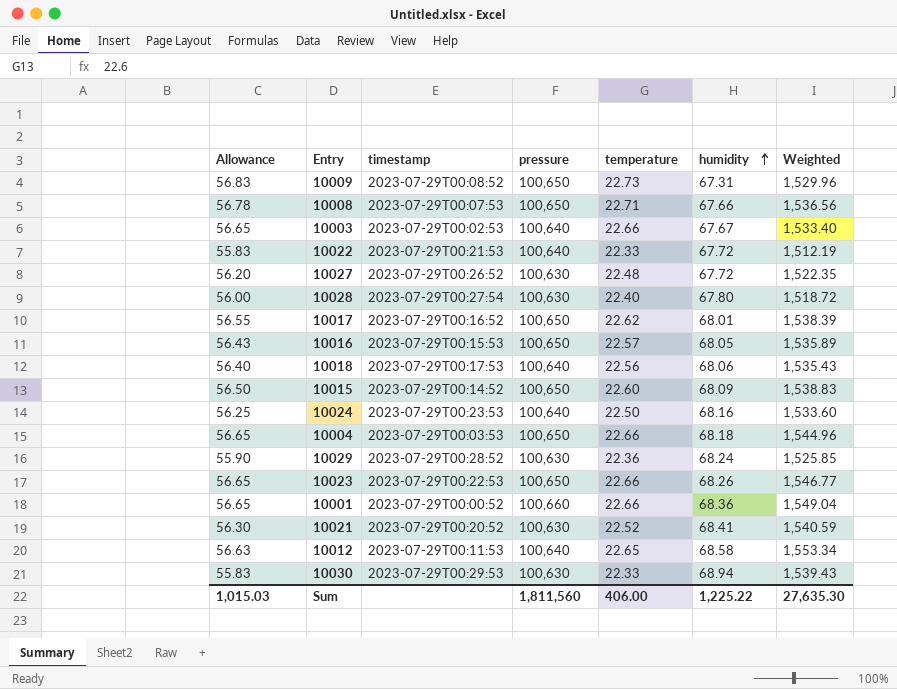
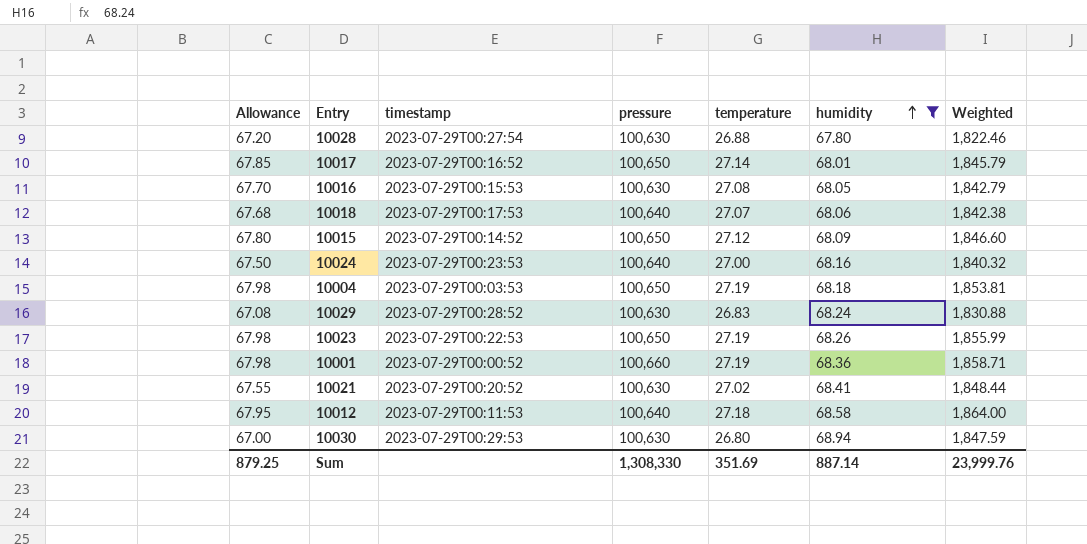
filter: none -> humidity >= 67.80
10028 | Allowance: 56.00 -> 67.20
10028 | temperature: 22.40 -> 26.88
10028 | Weighted: 1,518.72 -> 1,822.46
10017 | Allowance: 56.55 -> 67.85
10017 | temperature: 22.62 -> 27.14
10017 | Weighted: 1,538.39 -> 1,845.79
10016 | Allowance: 56.43 -> 67.70
10016 | pressure: 100,650 -> 100,630
10016 | temperature: 22.57 -> 27.08
10016 | Weighted: 1,535.89 -> 1,842.79
10018 | Allowance: 56.40 -> 67.68
10018 | temperature: 22.56 -> 27.07
10018 | Weighted: 1,535.43 -> 1,842.38
10015 | Allowance: 56.50 -> 67.80
10015 | temperature: 22.60 -> 27.12
10015 | Weighted: 1,538.83 -> 1,846.60
10024 | Allowance: 56.25 -> 67.50
10024 | temperature: 22.50 -> 27.00
10024 | Weighted: 1,533.60 -> 1,840.32
10004 | Allowance: 56.65 -> 67.98
10004 | temperature: 22.66 -> 27.19
10004 | Weighted: 1,544.96 -> 1,853.81
10029 | Allowance: 55.90 -> 67.08
10029 | temperature: 22.36 -> 26.83
10029 | Weighted: 1,525.85 -> 1,830.88
10023 | Allowance: 56.65 -> 67.98
10023 | temperature: 22.66 -> 27.19
10023 | Weighted: 1,546.77 -> 1,855.99
10001 | Allowance: 56.65 -> 67.98
10001 | temperature: 22.66 -> 27.19
10001 | Weighted: 1,549.04 -> 1,858.71
10021 | Allowance: 56.30 -> 67.55
10021 | temperature: 22.52 -> 27.02
10021 | Weighted: 1,540.59 -> 1,848.44
10012 | Allowance: 56.63 -> 67.95
10012 | temperature: 22.65 -> 27.18
10012 | Weighted: 1,553.34 -> 1,864.00
10030 | Allowance: 55.83 -> 67.00
10030 | temperature: 22.33 -> 26.80
10030 | Weighted: 1,539.43 -> 1,847.59
Sum | Allowance: 1,015.03 -> 879.25
Sum | pressure: 1,811,560 -> 1,308,330
Sum | temperature: 406.00 -> 351.69
Sum | humidity: 1,225.22 -> 887.14
Sum | Weighted: 27,635.30 -> 23,999.76

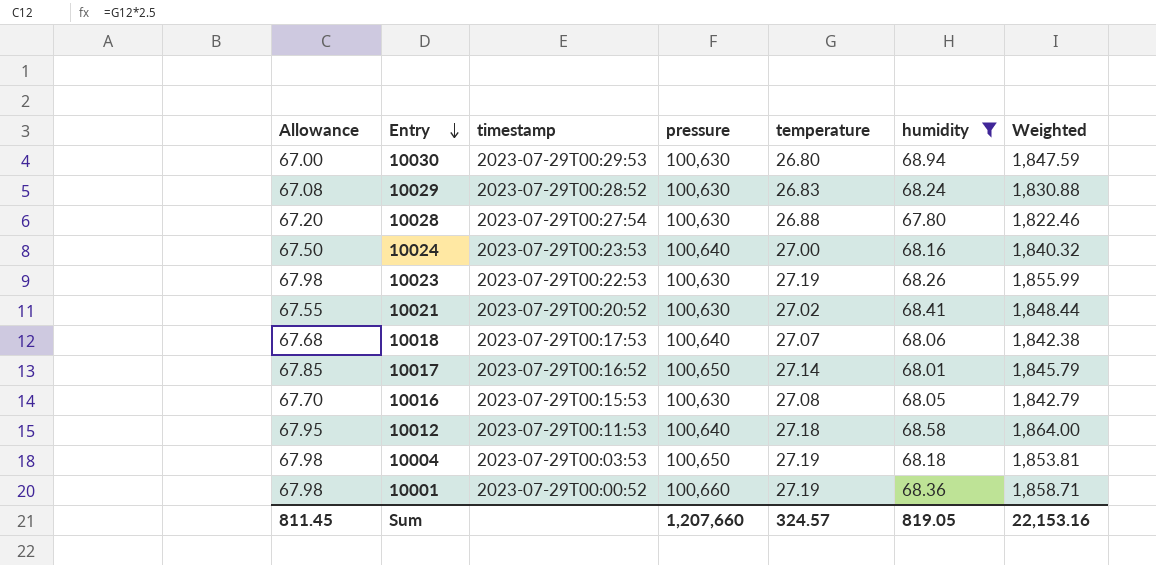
row order: humidity ascending -> Entry descending
row 10015: 67.80 | 2023-07-29T00:14:52 | 100,650 | 27.12 | 68.09 | 1,846.60 -> none
10023 | pressure: 100,650 -> 100,630
Sum | Allowance: 879.25 -> 811.45
Sum | pressure: 1,308,330 -> 1,207,660
Sum | temperature: 351.69 -> 324.57
Sum | humidity: 887.14 -> 819.05
Sum | Weighted: 23,999.76 -> 22,153.16

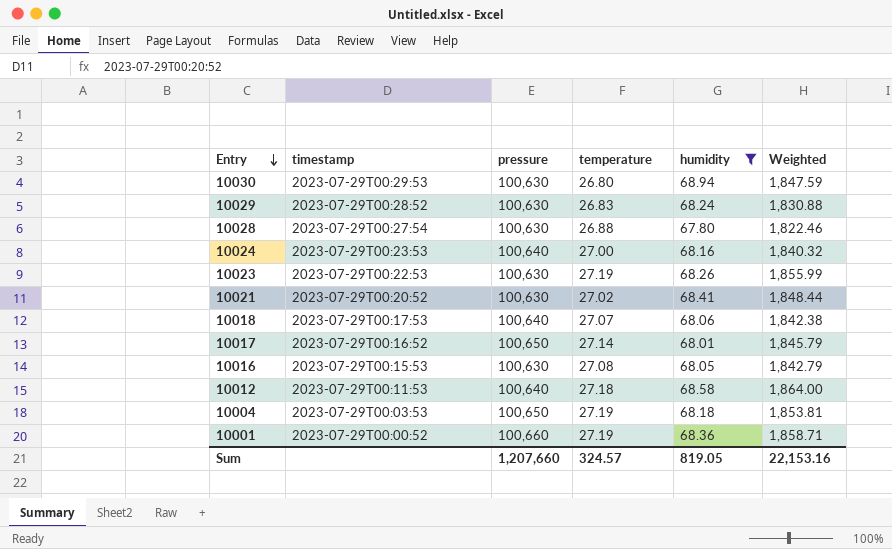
column Allowance | formula: [temperature] * 2.5 -> none

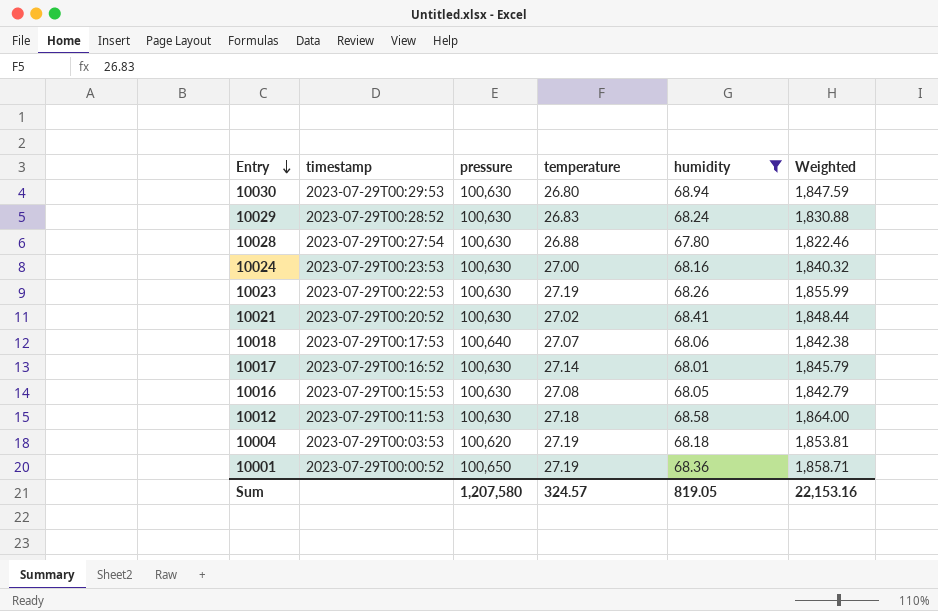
10024 | pressure: 100,640 -> 100,630
10017 | pressure: 100,650 -> 100,630
10012 | pressure: 100,640 -> 100,630
10004 | pressure: 100,650 -> 100,620
10001 | pressure: 100,660 -> 100,650
Sum | pressure: 1,207,660 -> 1,207,580

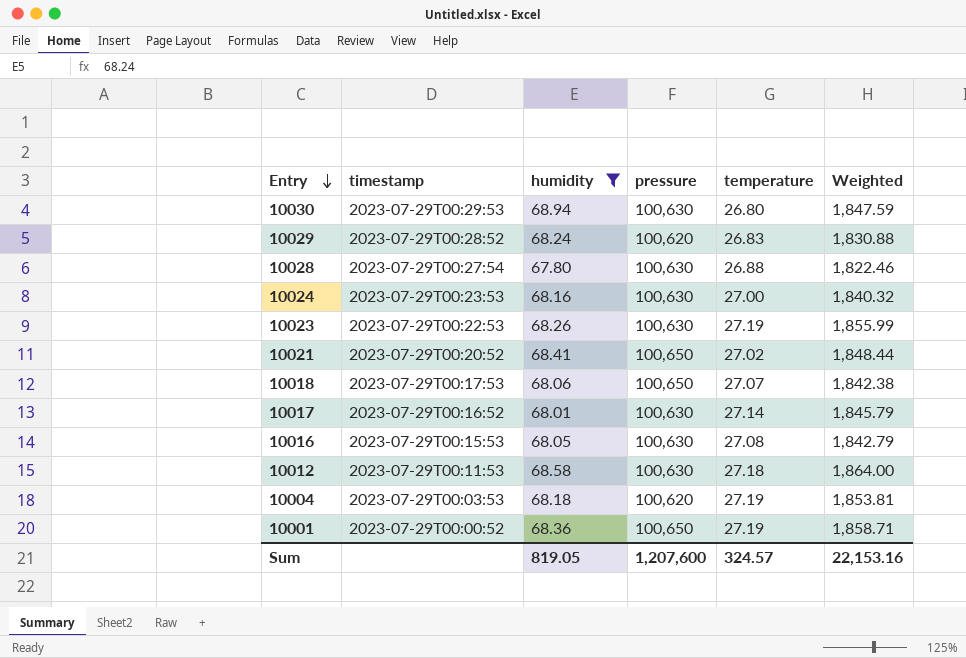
column humidity | position: 5 -> 3
10029 | pressure: 100,630 -> 100,620
10021 | pressure: 100,630 -> 100,650
10018 | pressure: 100,640 -> 100,650
Sum | pressure: 1,207,580 -> 1,207,600

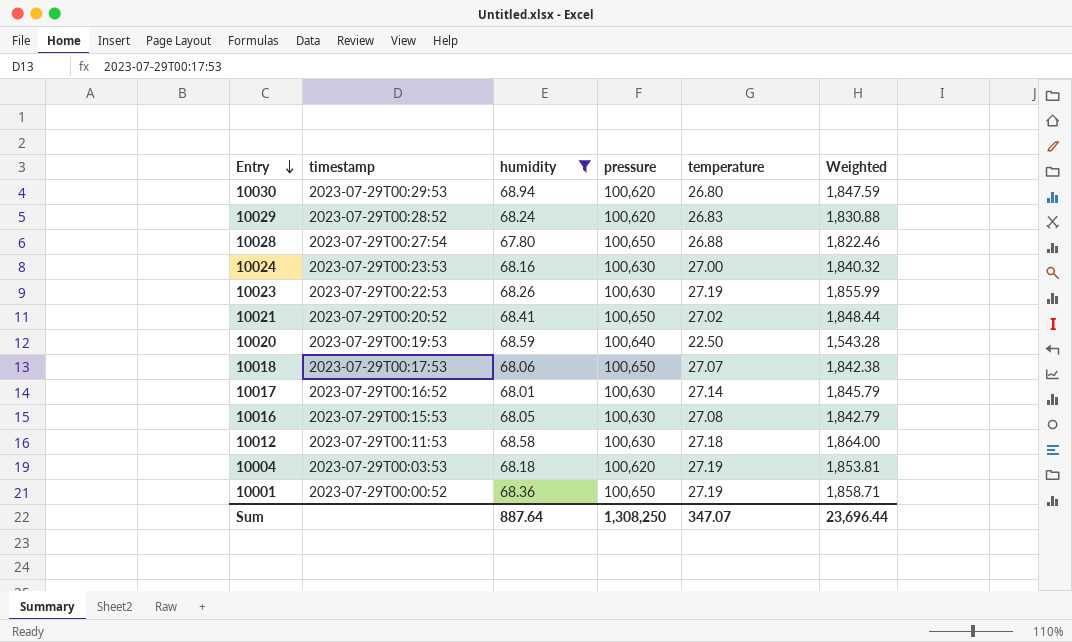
10030 | pressure: 100,630 -> 100,620
10028 | pressure: 100,630 -> 100,650
row 10020: none -> 2023-07-29T00:19:53 | 68.59 | 100,640 | 22.50 | 1,543.28
Sum | humidity: 819.05 -> 887.64
Sum | pressure: 1,207,600 -> 1,308,250
Sum | temperature: 324.57 -> 347.07
Sum | Weighted: 22,153.16 -> 23,696.44

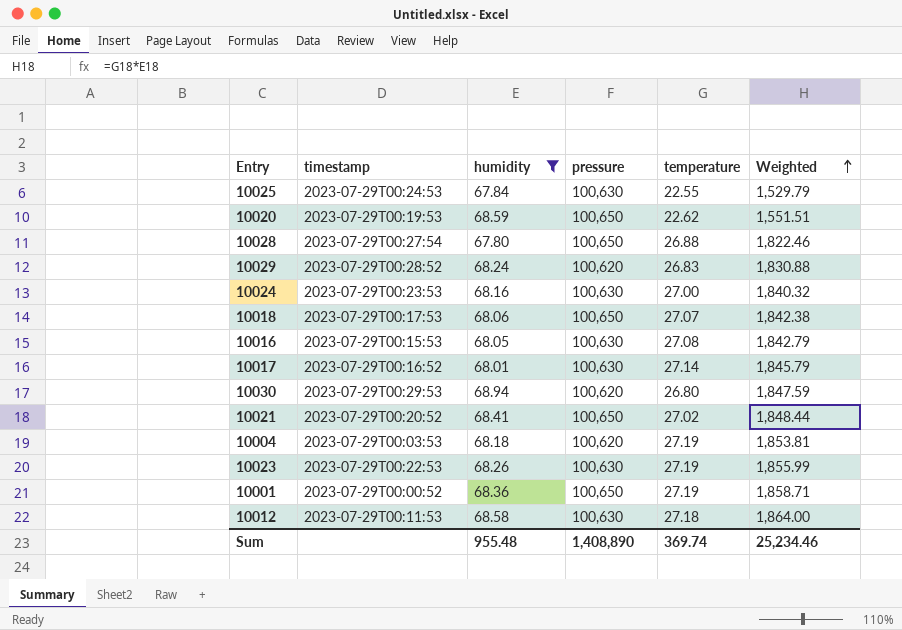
row order: Entry descending -> Weighted ascending
row 10025: none -> 2023-07-29T00:24:53 | 67.84 | 100,630 | 22.55 | 1,529.79
10020 | pressure: 100,640 -> 100,650
10020 | temperature: 22.50 -> 22.62
10020 | Weighted: 1,543.28 -> 1,551.51
Sum | humidity: 887.64 -> 955.48
Sum | pressure: 1,308,250 -> 1,408,890
Sum | temperature: 347.07 -> 369.74
Sum | Weighted: 23,696.44 -> 25,234.46

